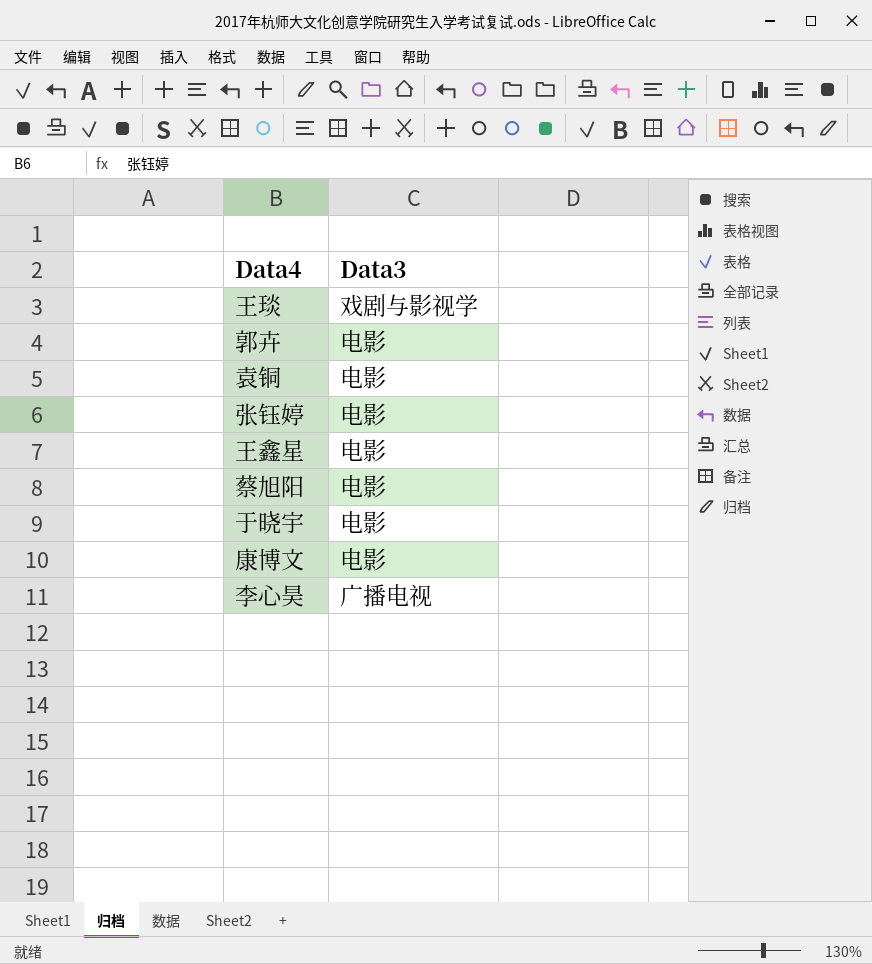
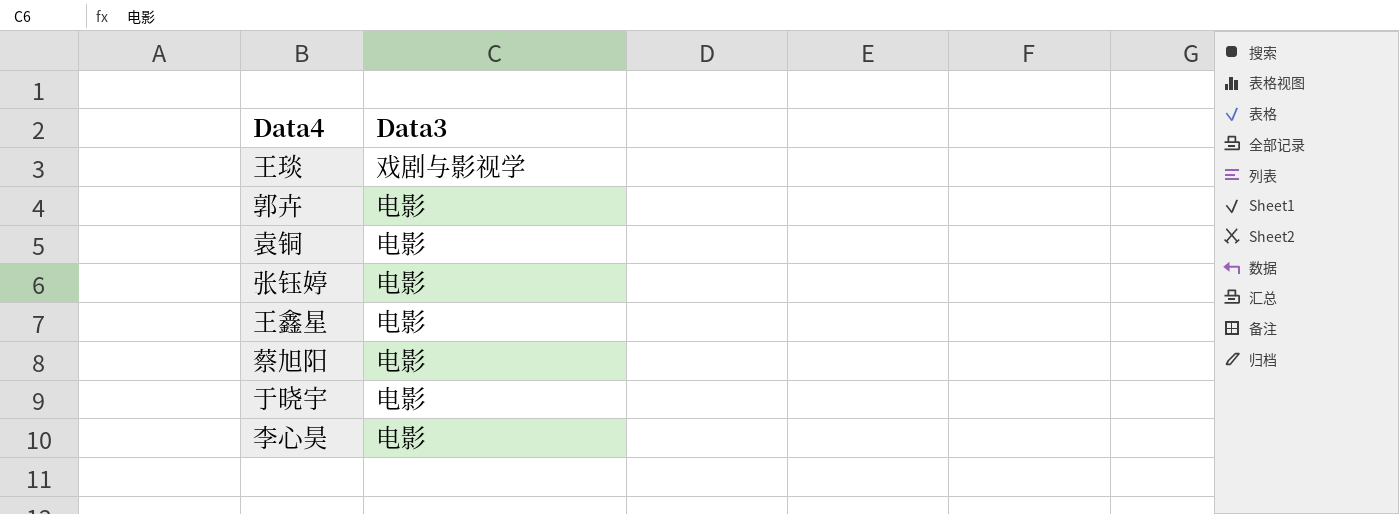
row 康博文: 电影 -> none
李心昊 | Data3: 广播电视 -> 电影

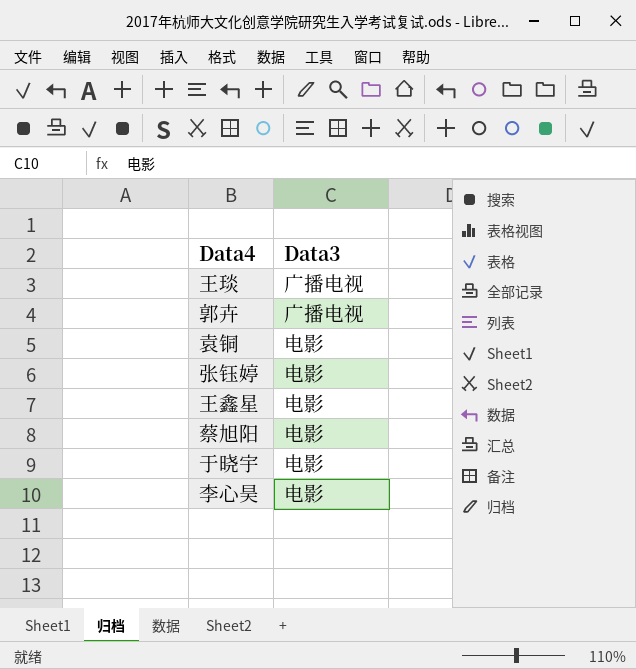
王琰 | Data3: 戏剧与影视学 -> 广播电视
郭卉 | Data3: 电影 -> 广播电视

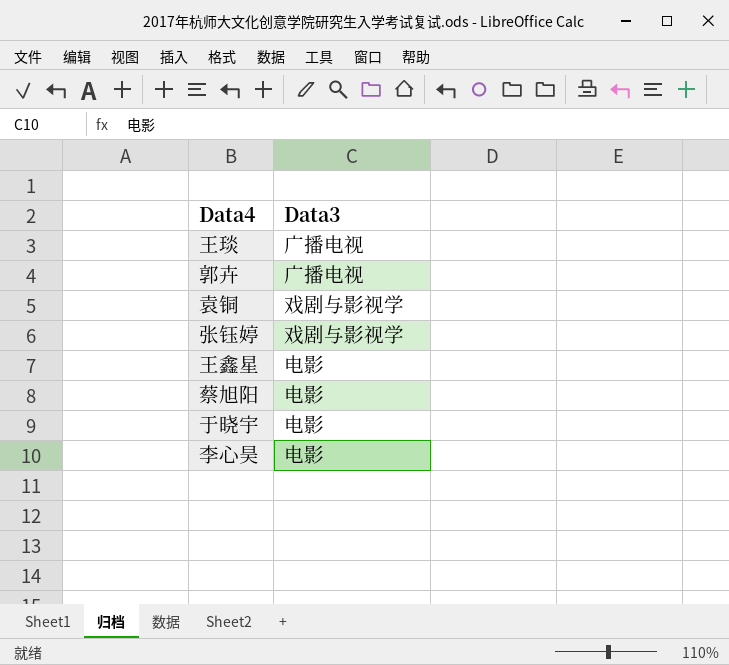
袁铜 | Data3: 电影 -> 戏剧与影视学
张钰婷 | Data3: 电影 -> 戏剧与影视学

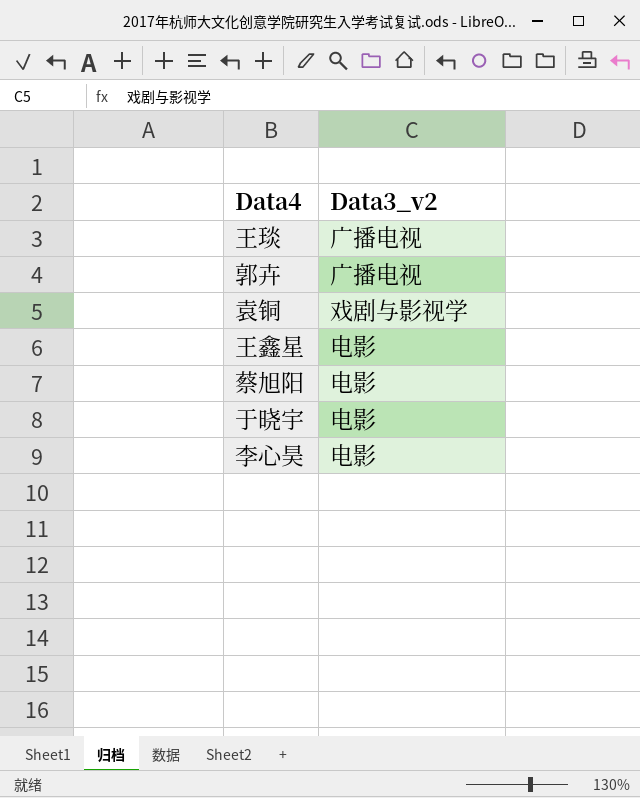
column name: Data3 -> Data3_v2
row 张钰婷: 戏剧与影视学 -> none

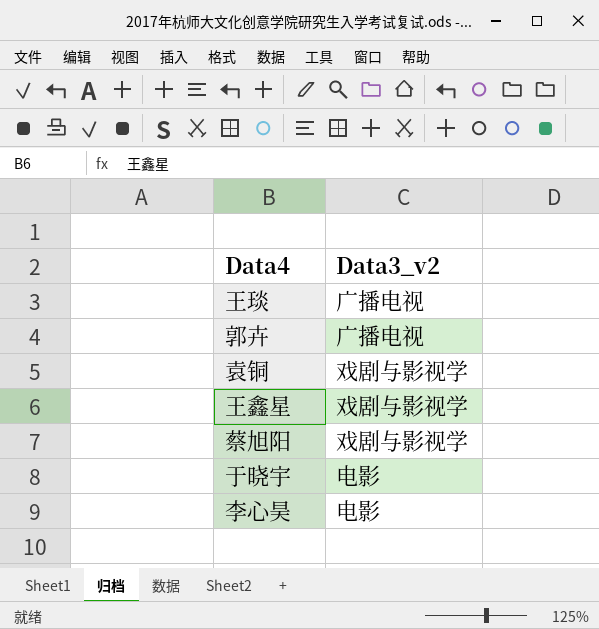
王鑫星 | Data3_v2: 电影 -> 戏剧与影视学
蔡旭阳 | Data3_v2: 电影 -> 戏剧与影视学

